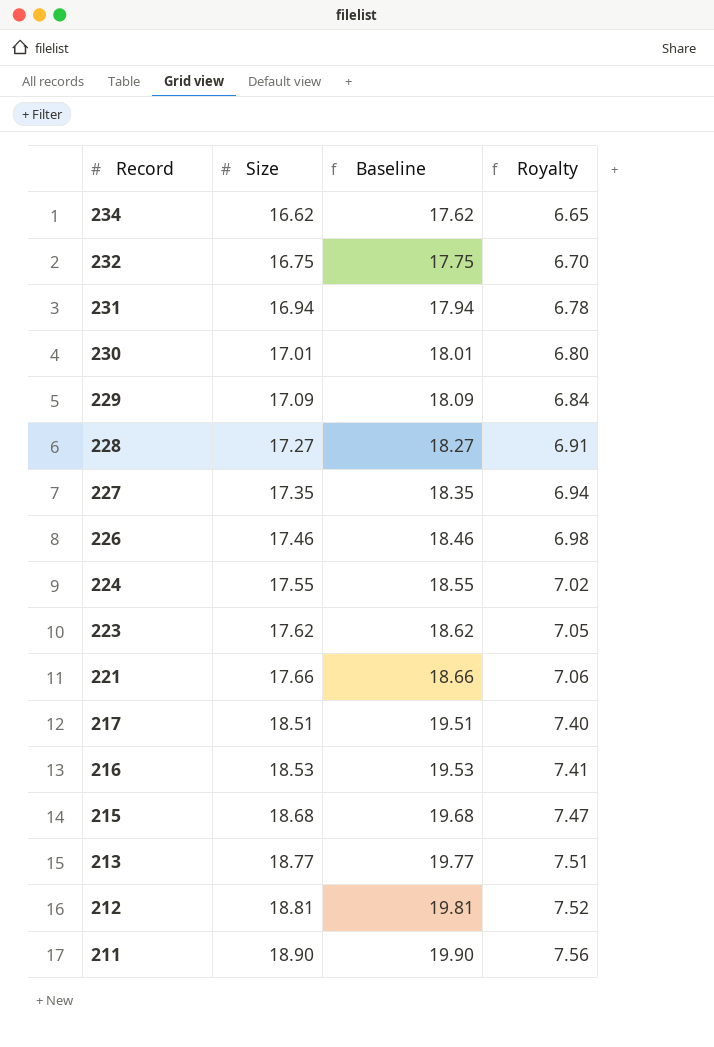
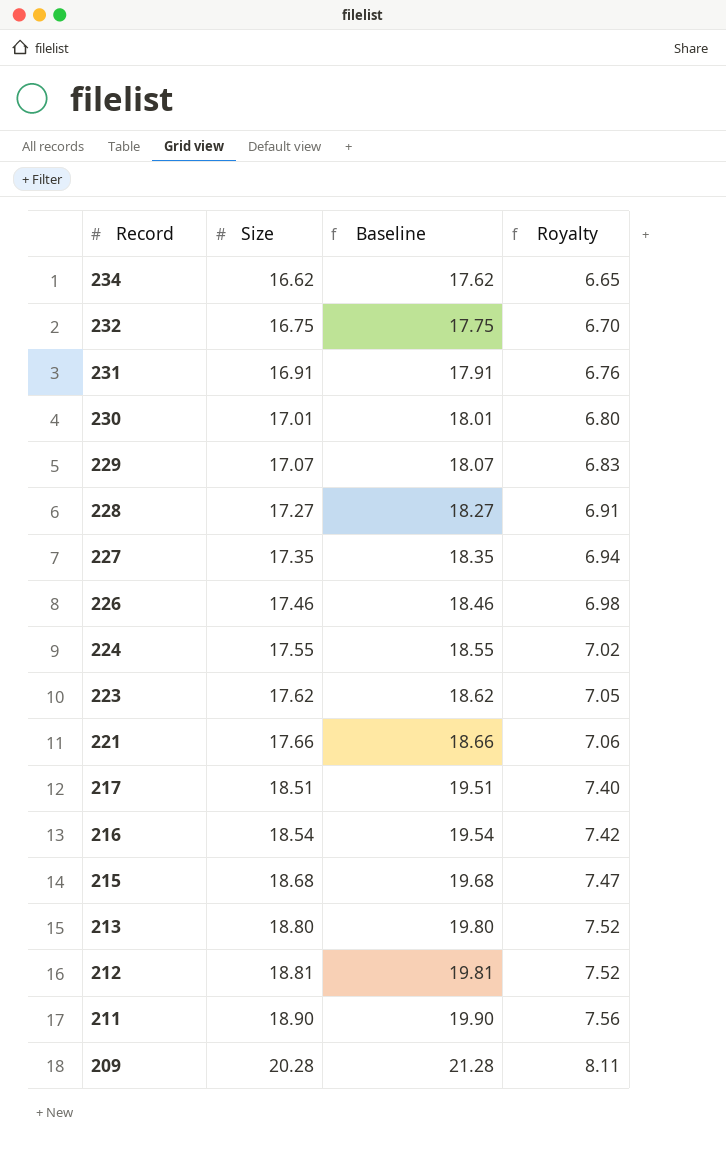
231 | Size: 16.94 -> 16.91
231 | Baseline: 17.94 -> 17.91
231 | Royalty: 6.78 -> 6.76
229 | Size: 17.09 -> 17.07
229 | Baseline: 18.09 -> 18.07
229 | Royalty: 6.84 -> 6.83
216 | Size: 18.53 -> 18.54
216 | Baseline: 19.53 -> 19.54
216 | Royalty: 7.41 -> 7.42
213 | Size: 18.77 -> 18.80
213 | Baseline: 19.77 -> 19.80
213 | Royalty: 7.51 -> 7.52
row 209: none -> 20.28 | 21.28 | 8.11

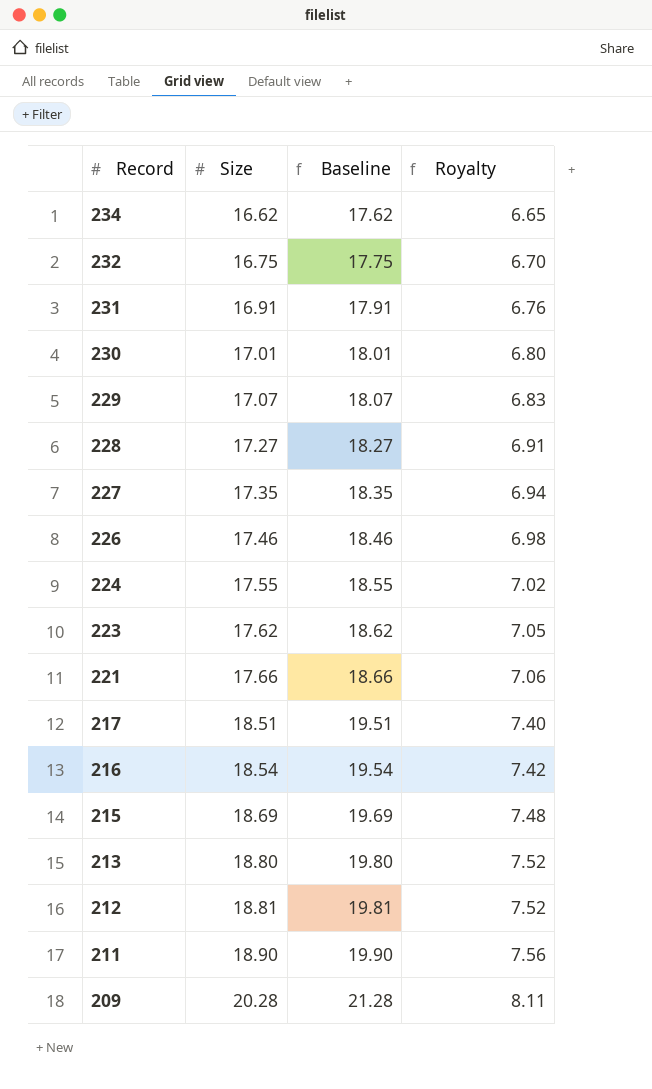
215 | Size: 18.68 -> 18.69
215 | Baseline: 19.68 -> 19.69
215 | Royalty: 7.47 -> 7.48

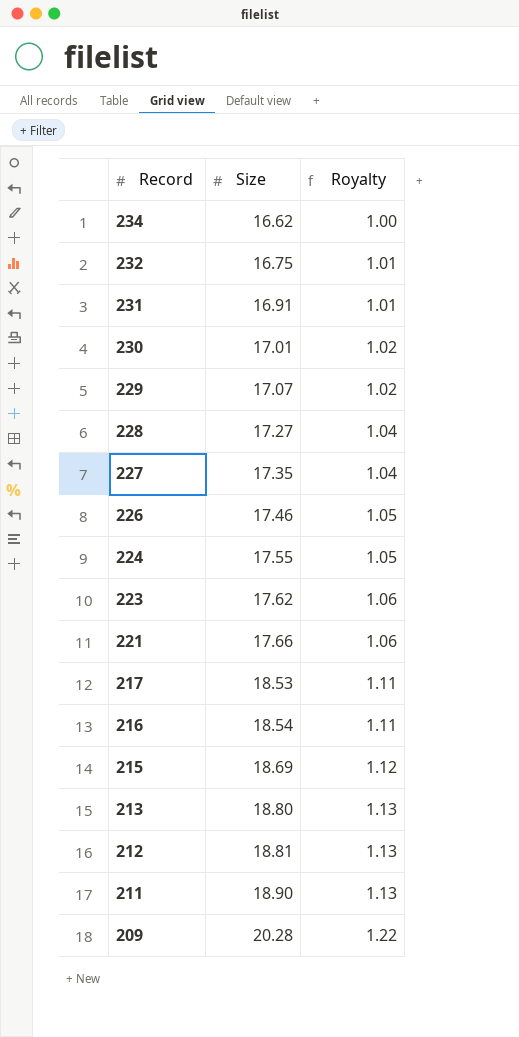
column Baseline | formula: [Size] + 1 -> none
column Royalty | formula: [Size] * 0.4 -> [Size] * 0.06
217 | Size: 18.51 -> 18.53

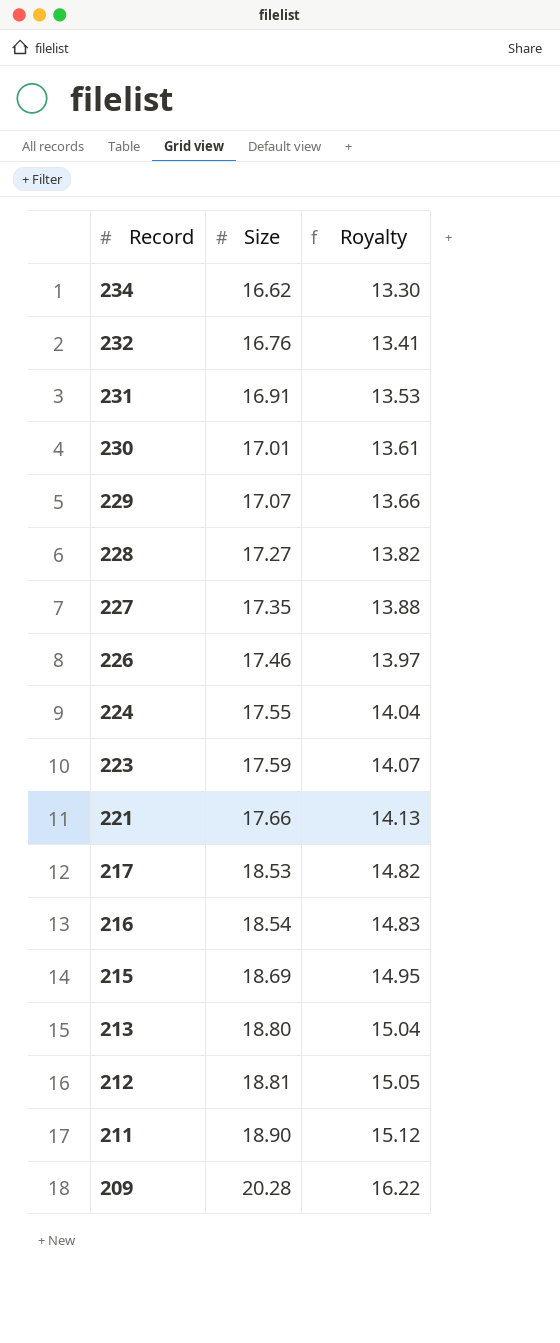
column Royalty | formula: [Size] * 0.06 -> [Size] * 0.8
232 | Size: 16.75 -> 16.76
223 | Size: 17.62 -> 17.59

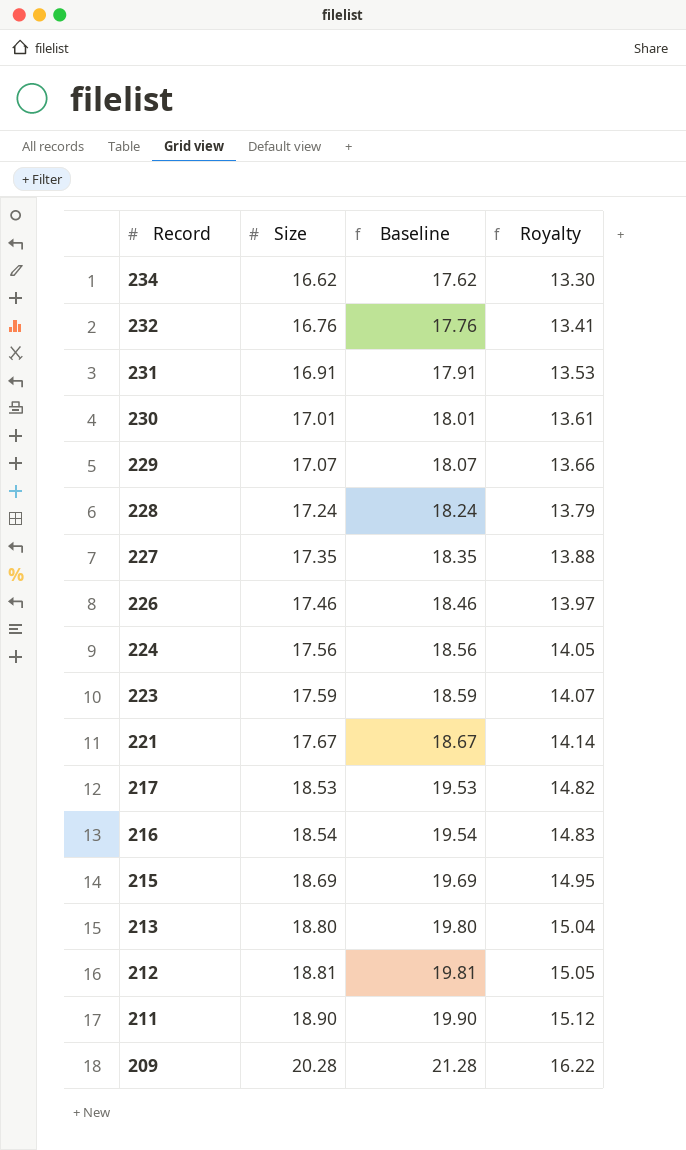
column Baseline | formula: none -> [Size] + 1
228 | Size: 17.27 -> 17.24
228 | Royalty: 13.82 -> 13.79
224 | Size: 17.55 -> 17.56
224 | Royalty: 14.04 -> 14.05
221 | Size: 17.66 -> 17.67
221 | Royalty: 14.13 -> 14.14

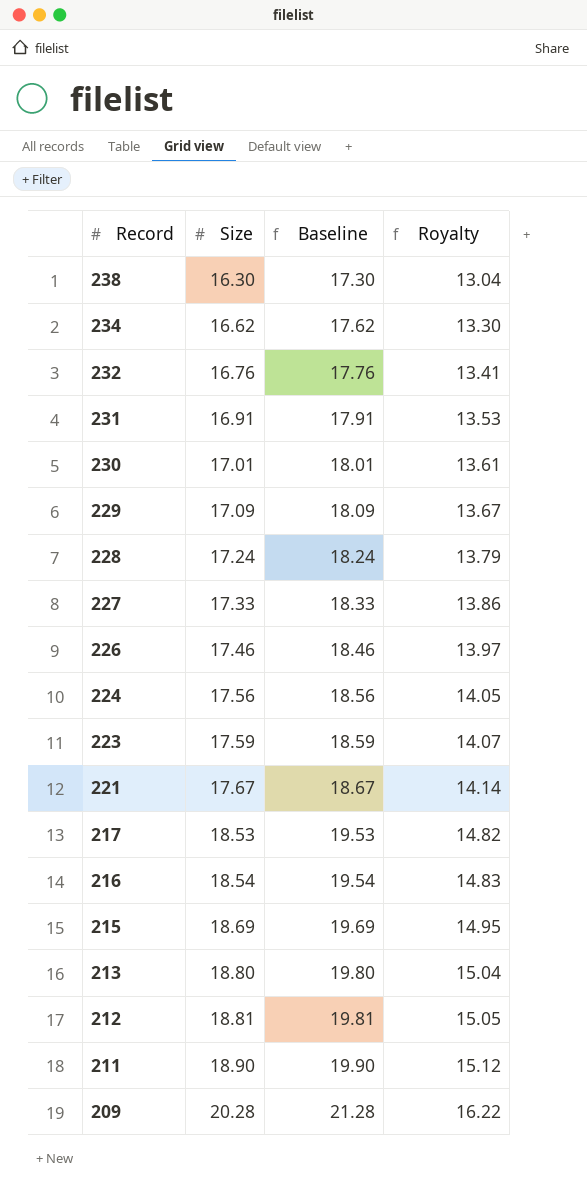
row 238: none -> 16.30 | 17.30 | 13.04
229 | Size: 17.07 -> 17.09
229 | Baseline: 18.07 -> 18.09
229 | Royalty: 13.66 -> 13.67
227 | Size: 17.35 -> 17.33
227 | Baseline: 18.35 -> 18.33
227 | Royalty: 13.88 -> 13.86

